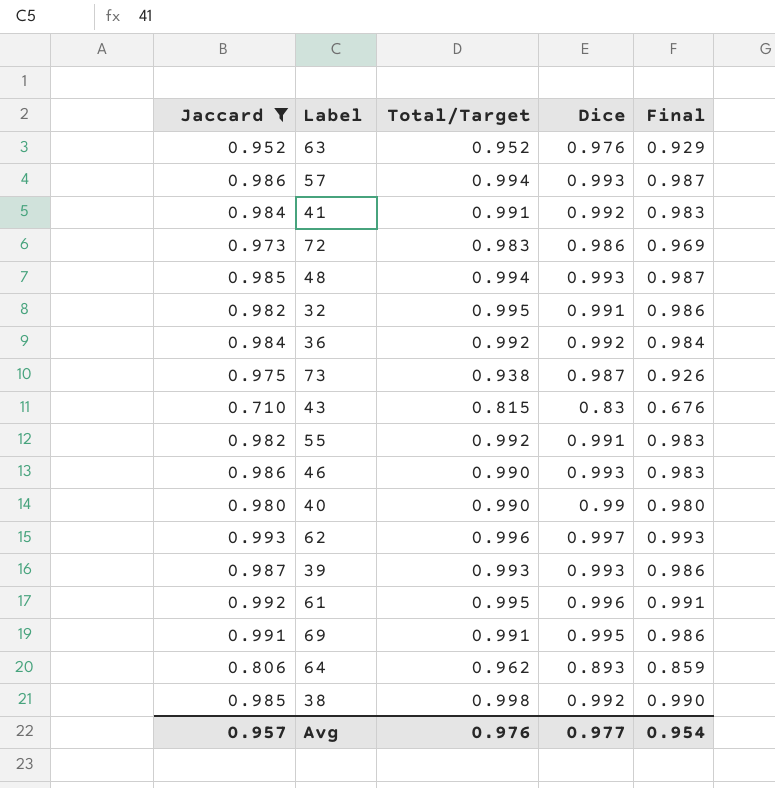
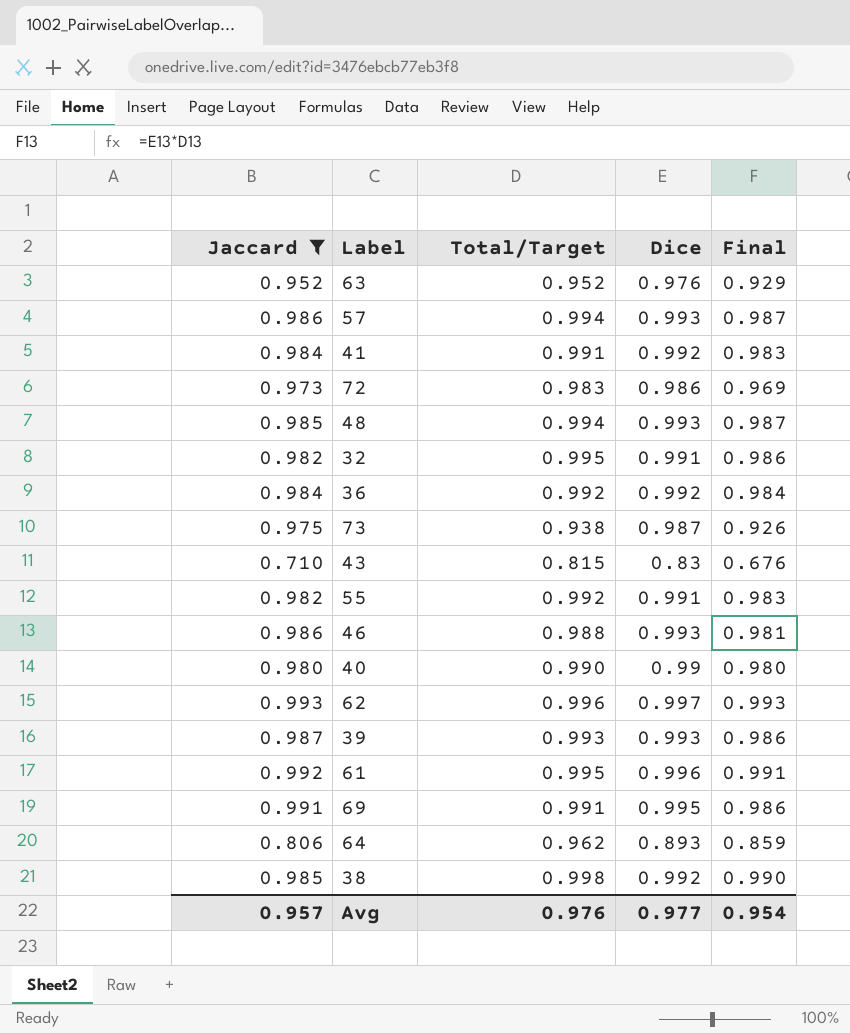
46 | Total/Target: 0.990 -> 0.988
46 | Final: 0.983 -> 0.981

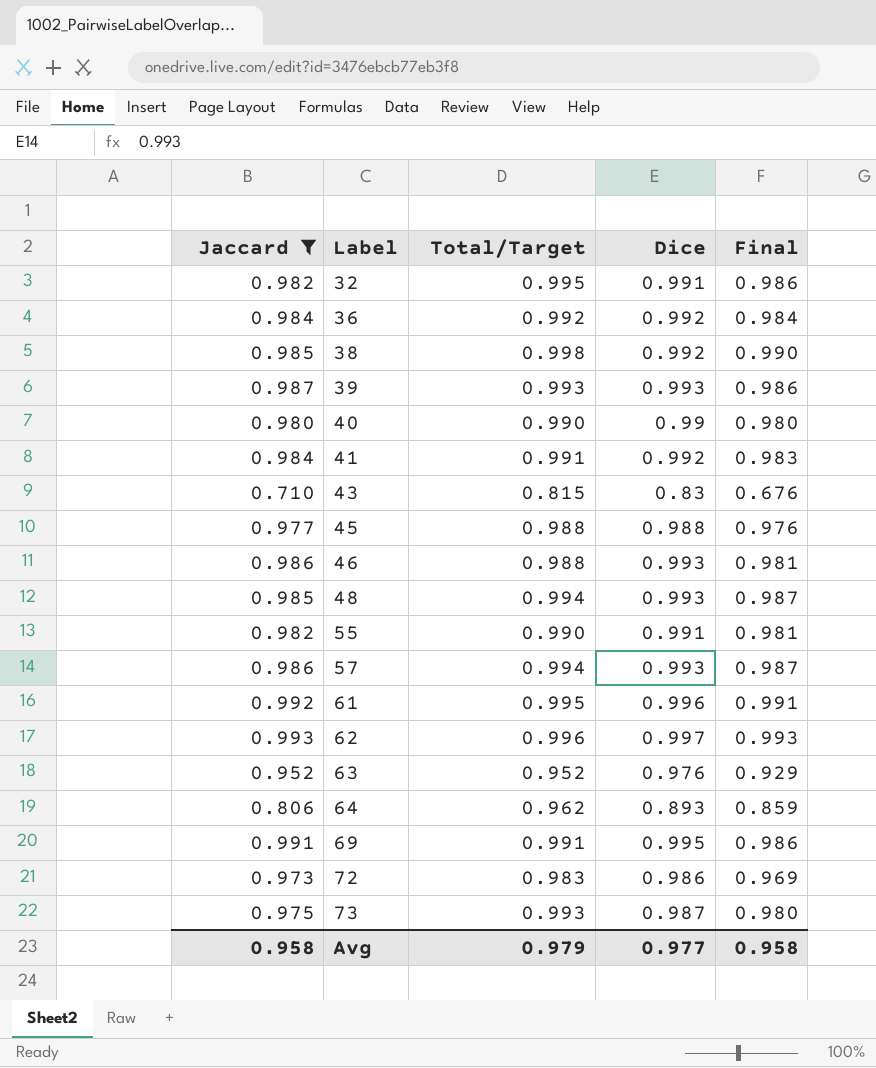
row order: none -> Label ascending
row 45: none -> 0.977 | 0.988 | 0.988 | 0.976
55 | Total/Target: 0.992 -> 0.990
55 | Final: 0.983 -> 0.981
73 | Total/Target: 0.938 -> 0.993
73 | Final: 0.926 -> 0.980
Avg | Jaccard: 0.957 -> 0.958
Avg | Total/Target: 0.976 -> 0.979
Avg | Final: 0.954 -> 0.958

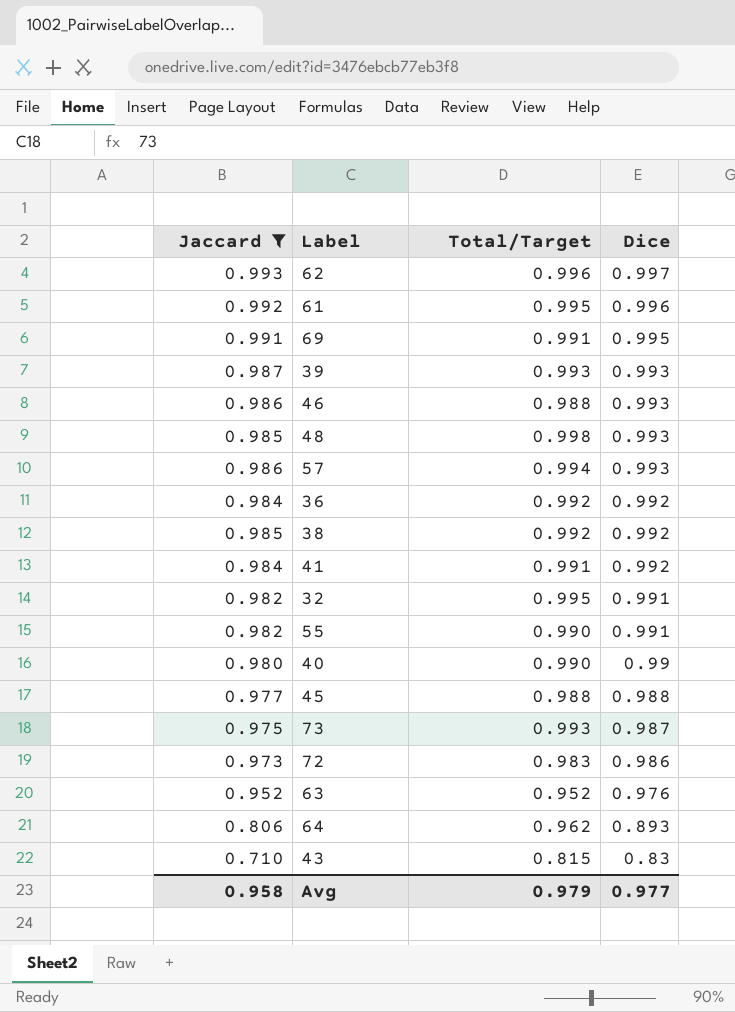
row order: Label ascending -> Dice descending
column Final | formula: [Total/Target] * [Dice] -> none
48 | Total/Target: 0.994 -> 0.998
38 | Total/Target: 0.998 -> 0.992

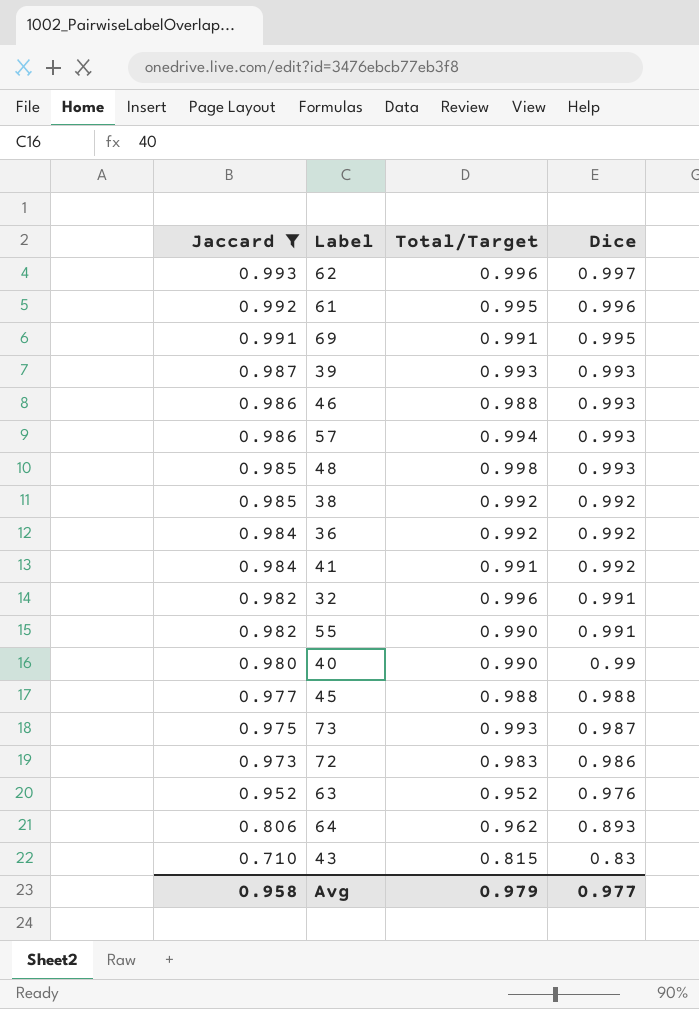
row order: Dice descending -> Jaccard descending
32 | Total/Target: 0.995 -> 0.996

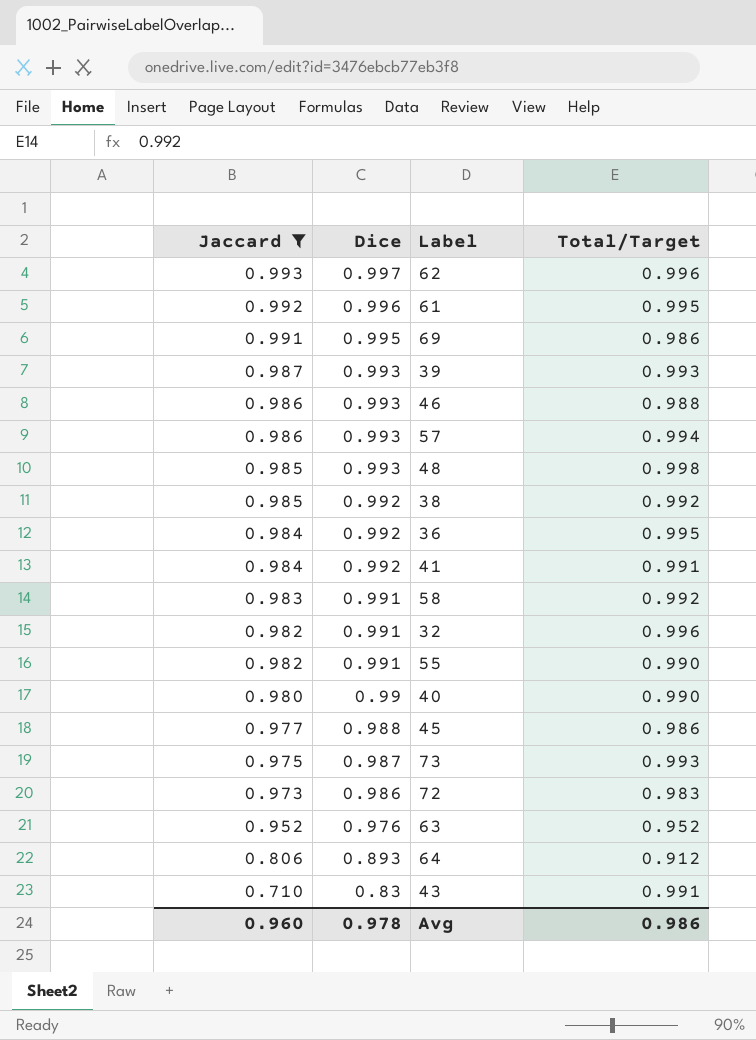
column Dice | position: 4 -> 2
69 | Total/Target: 0.991 -> 0.986
36 | Total/Target: 0.992 -> 0.995
row 58: none -> 0.983 | 0.991 | 0.992
45 | Total/Target: 0.988 -> 0.986
64 | Total/Target: 0.962 -> 0.912
43 | Total/Target: 0.815 -> 0.991
Avg | Jaccard: 0.958 -> 0.960
Avg | Dice: 0.977 -> 0.978
Avg | Total/Target: 0.979 -> 0.986

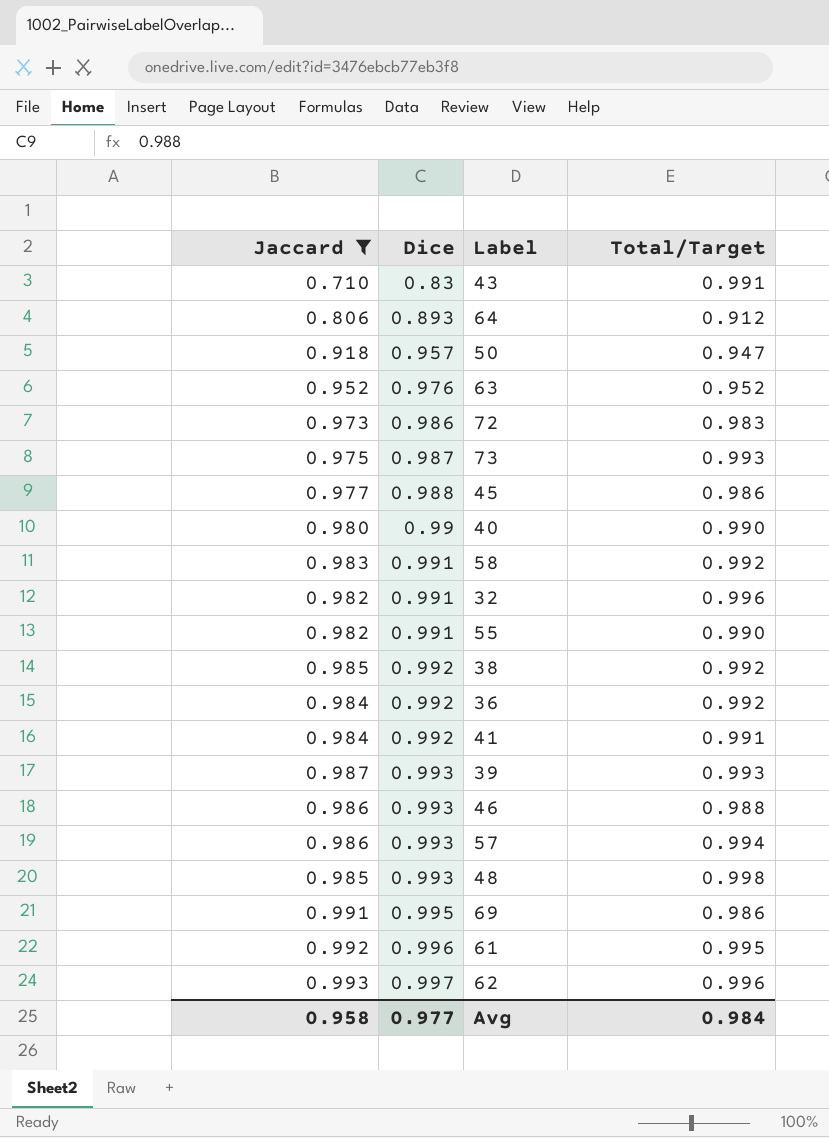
row order: Jaccard descending -> Dice ascending
row 50: none -> 0.918 | 0.957 | 0.947
36 | Total/Target: 0.995 -> 0.992
Avg | Jaccard: 0.960 -> 0.958
Avg | Dice: 0.978 -> 0.977
Avg | Total/Target: 0.986 -> 0.984

